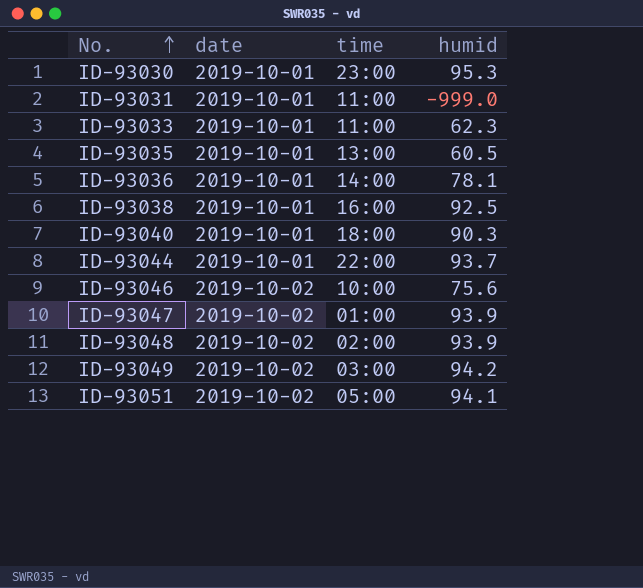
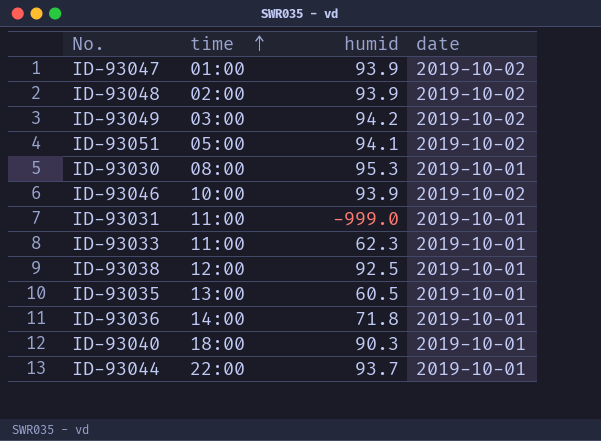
row order: No. ascending -> time ascending
column date | position: 2 -> 4
ID-93030 | time: 23:00 -> 08:00
ID-93046 | humid: 75.6 -> 93.9
ID-93038 | time: 16:00 -> 12:00
ID-93036 | humid: 78.1 -> 71.8

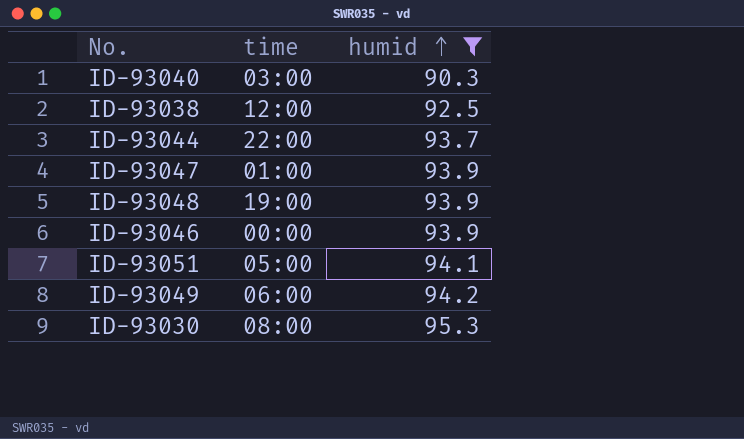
filter: none -> humid >= 90.3
row order: time ascending -> humid ascending
column date | position: 4 -> none
ID-93040 | time: 18:00 -> 03:00
ID-93048 | time: 02:00 -> 19:00
ID-93046 | time: 10:00 -> 00:00
ID-93049 | time: 03:00 -> 06:00

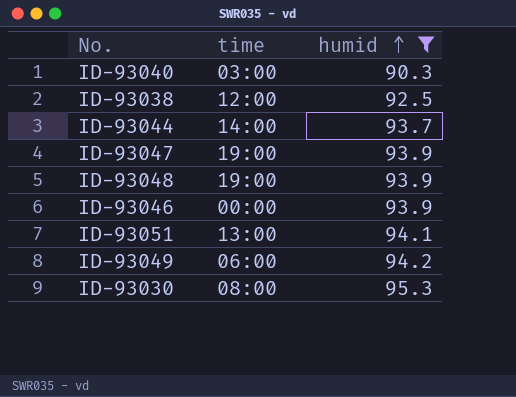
ID-93044 | time: 22:00 -> 14:00
ID-93047 | time: 01:00 -> 19:00
ID-93051 | time: 05:00 -> 13:00

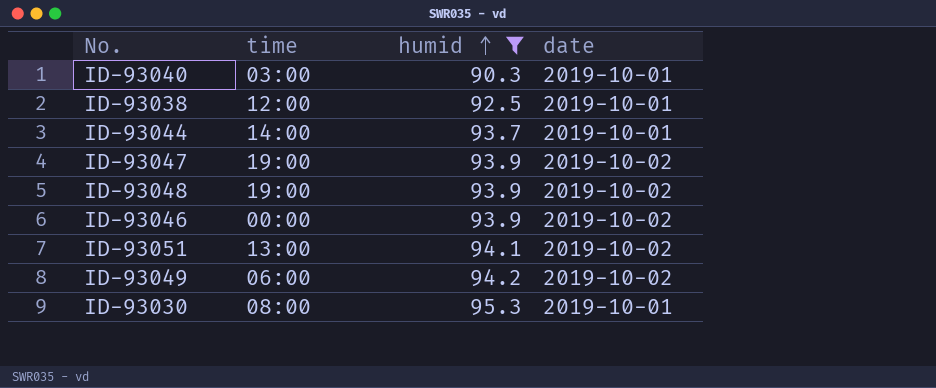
column date | position: none -> 4

